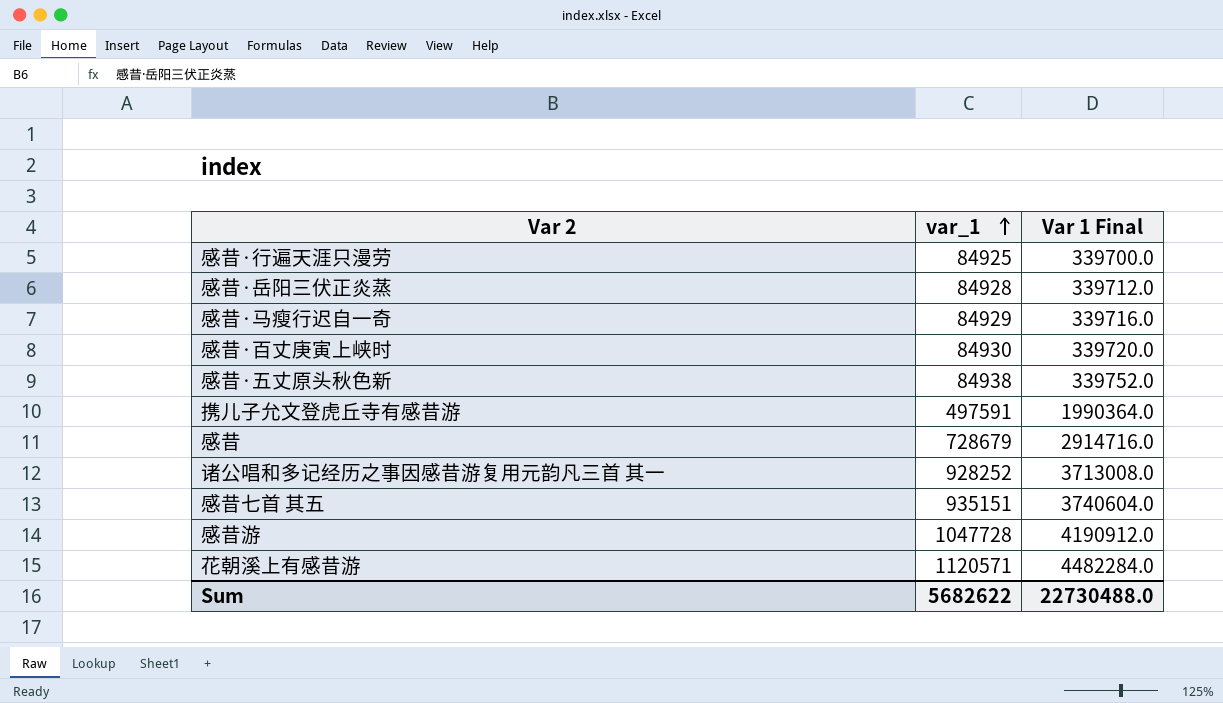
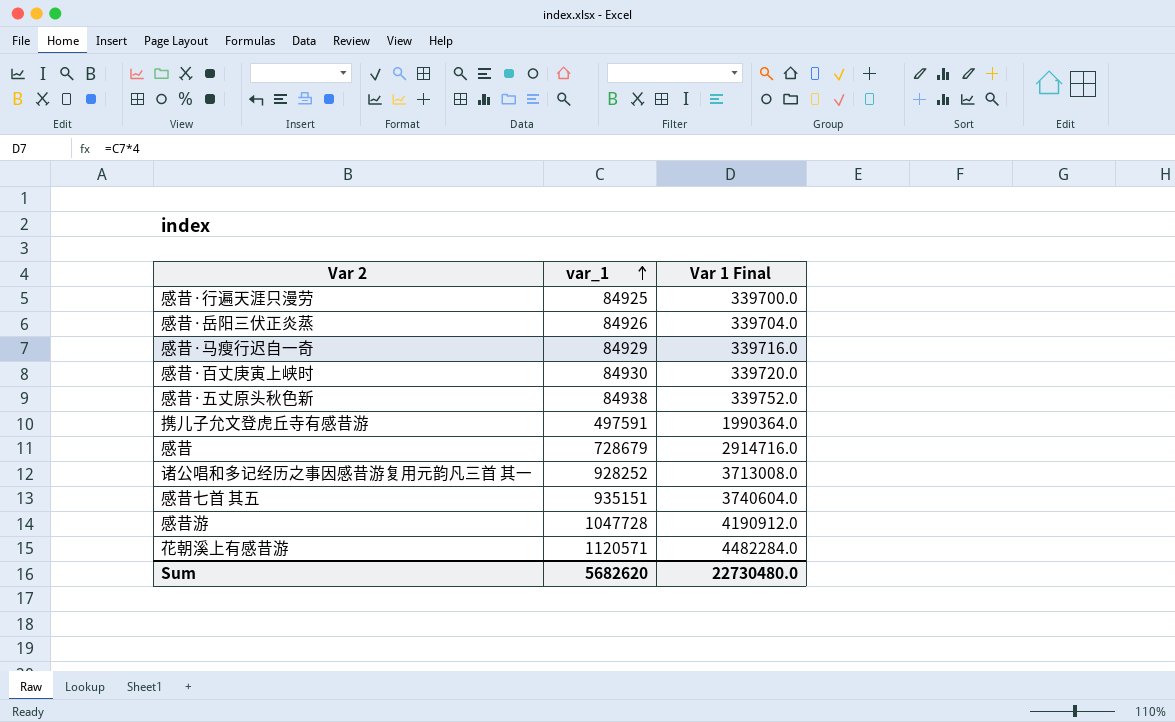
感昔·岳阳三伏正炎蒸 | var_1: 84928 -> 84926
感昔·岳阳三伏正炎蒸 | Var 1 Final: 339712.0 -> 339704.0
Sum | var_1: 5682622 -> 5682620
Sum | Var 1 Final: 22730488.0 -> 22730480.0

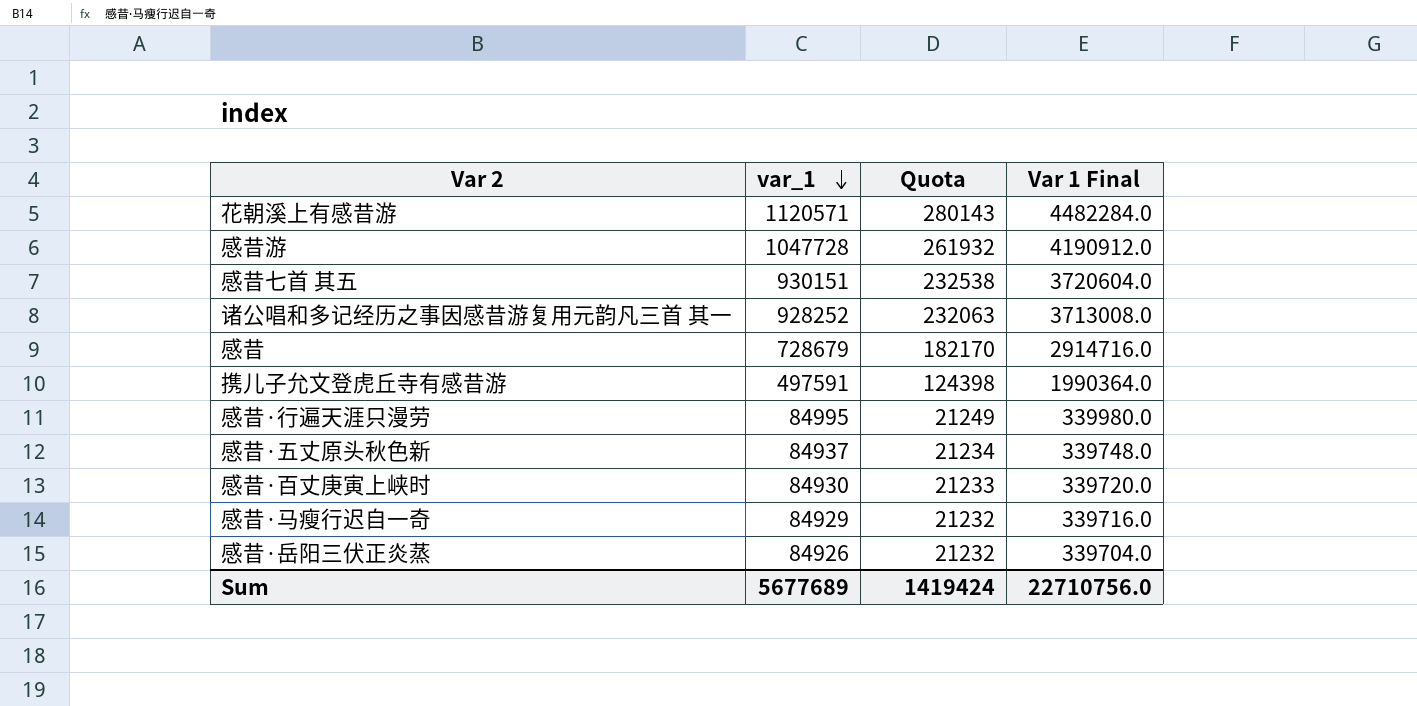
row order: var_1 ascending -> var_1 descending
column Quota | formula: none -> [var_1] * 0.25
感昔七首 其五 | var_1: 935151 -> 930151
感昔七首 其五 | Var 1 Final: 3740604.0 -> 3720604.0
感昔·行遍天涯只漫劳 | var_1: 84925 -> 84995
感昔·行遍天涯只漫劳 | Var 1 Final: 339700.0 -> 339980.0
感昔·五丈原头秋色新 | var_1: 84938 -> 84937
感昔·五丈原头秋色新 | Var 1 Final: 339752.0 -> 339748.0
Sum | var_1: 5682620 -> 5677689
Sum | Var 1 Final: 22730480.0 -> 22710756.0

